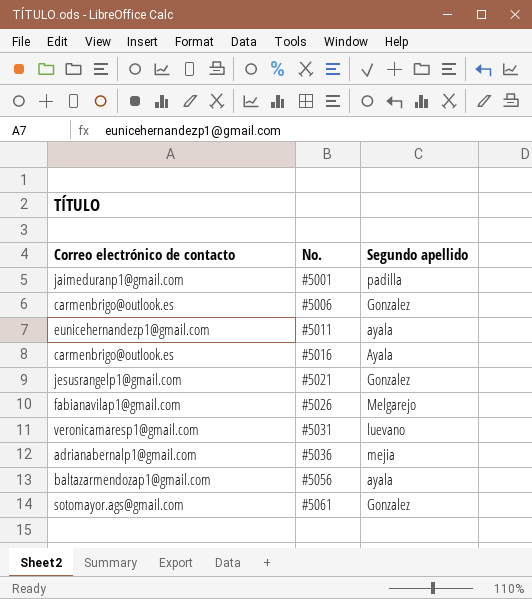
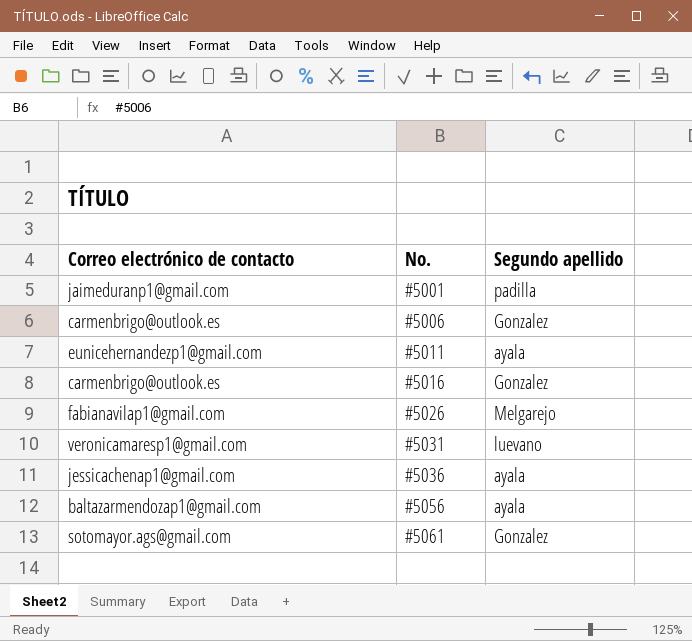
row #5021: jesusrangelp1@gmail.com | Gonzalez -> none
#5016 | Segundo apellido: Ayala -> Gonzalez
#5036 | Correo electrónico de contacto: adrianabernalp1@gmail.com -> jessicachenap1@gmail.com
#5036 | Segundo apellido: mejia -> ayala

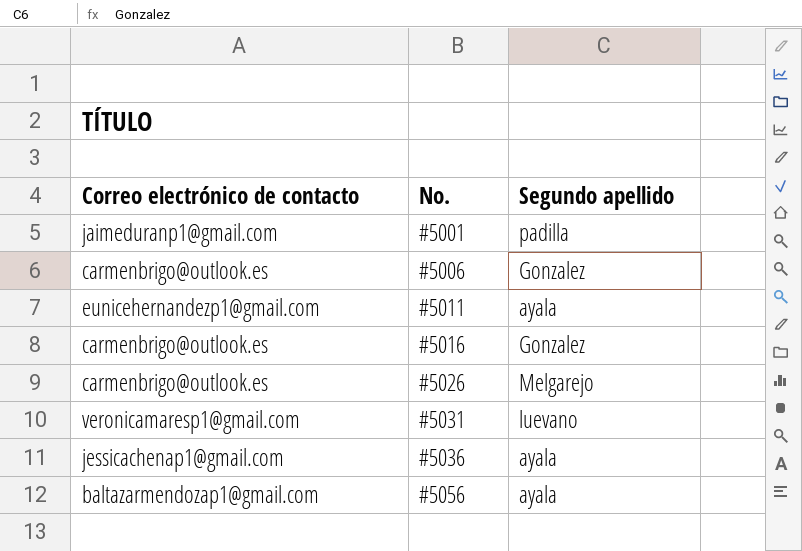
row #5061: sotomayor.ags@gmail.com | Gonzalez -> none
#5026 | Correo electrónico de contacto: fabianavilap1@gmail.com -> carmenbrigo@outlook.es

